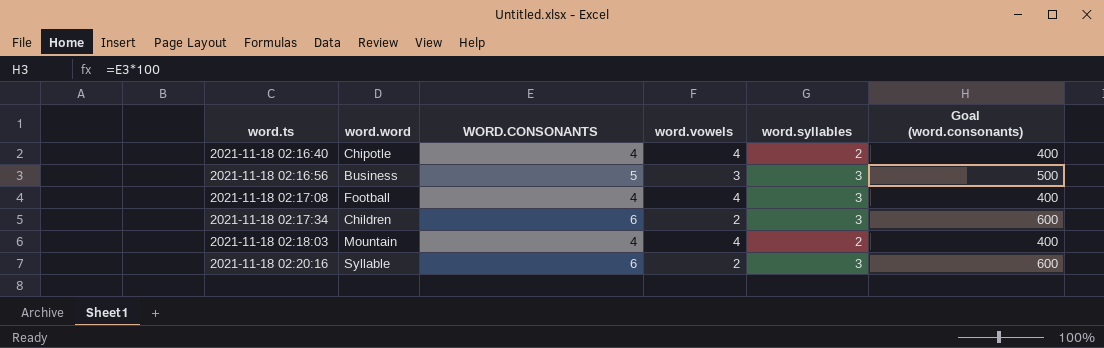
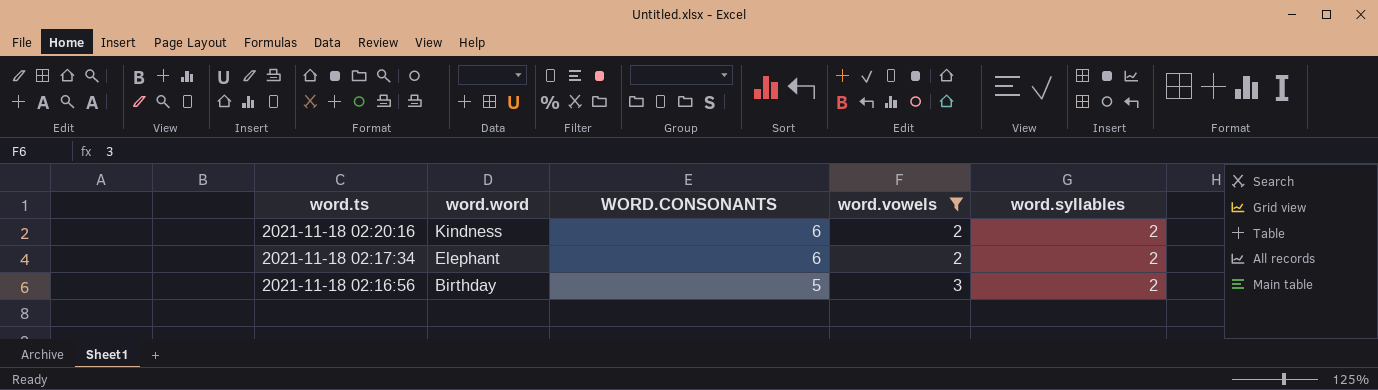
filter: none -> word.vowels != 4
row order: word.ts ascending -> word.ts descending
column Goal (word.consonants) | formula: [WORD.CONSONANTS] * 100 -> none
2021-11-18 02:20:16 | word.word: Syllable -> Kindness
2021-11-18 02:20:16 | word.syllables: 3 -> 2
2021-11-18 02:17:34 | word.word: Children -> Elephant
2021-11-18 02:17:34 | word.syllables: 3 -> 2
2021-11-18 02:16:56 | word.word: Business -> Birthday
2021-11-18 02:16:56 | word.syllables: 3 -> 2

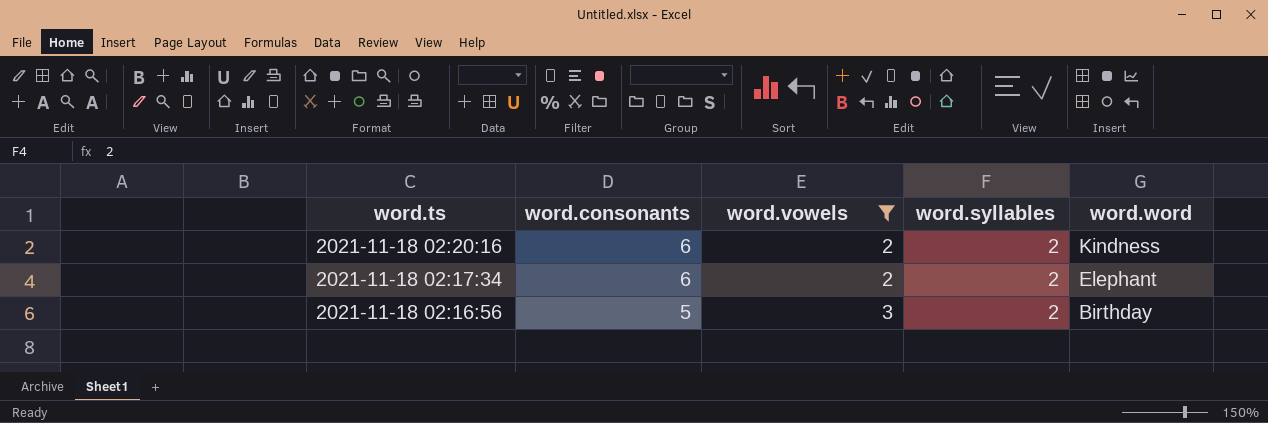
column name: WORD.CONSONANTS -> word.consonants
column word.word | position: 2 -> 5

